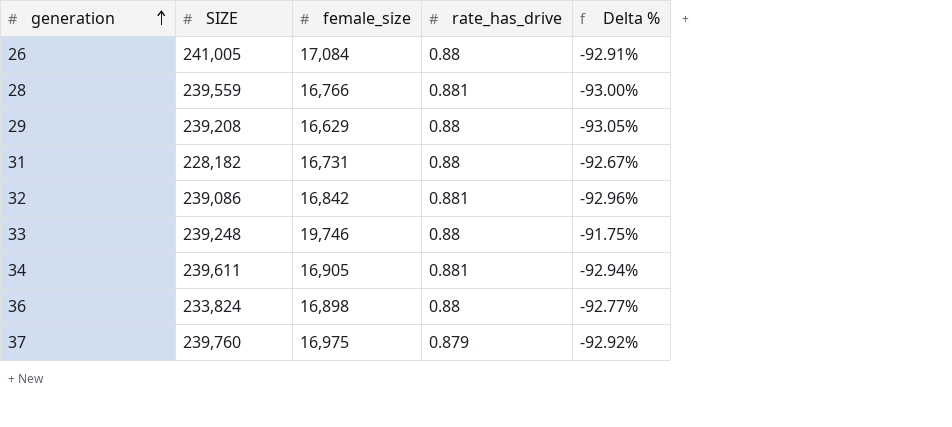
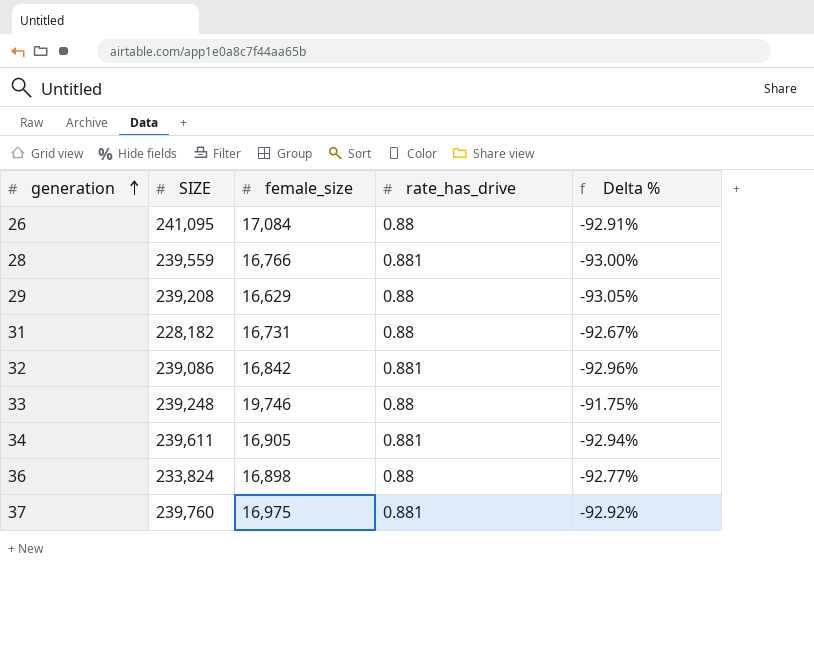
26 | SIZE: 241,005 -> 241,095
37 | rate_has_drive: 0.879 -> 0.881

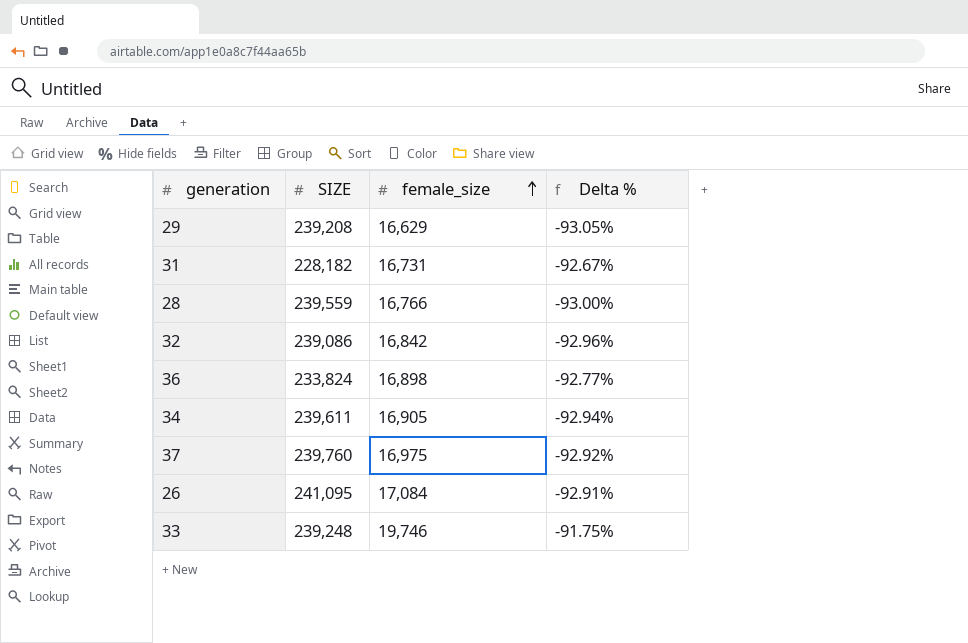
row order: generation ascending -> female_size ascending
column rate_has_drive | position: 4 -> none

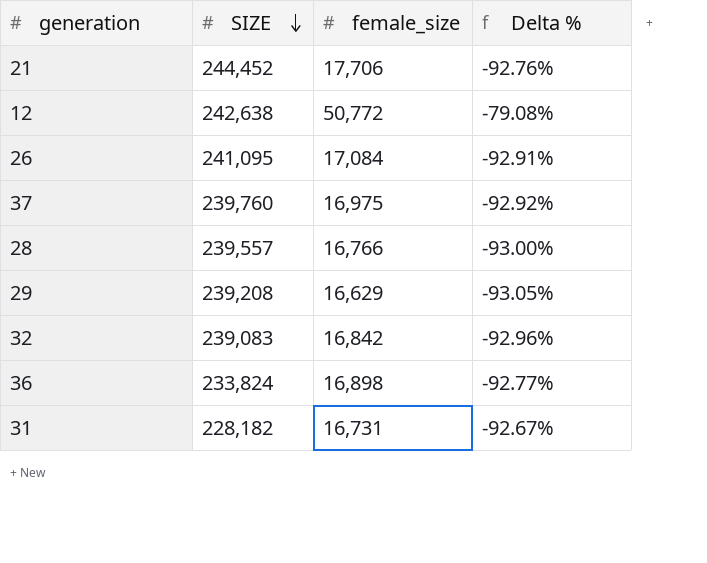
row order: female_size ascending -> SIZE descending
row 34: 239,611 | 16,905 | -92.94% -> none
row 33: 239,248 | 19,746 | -91.75% -> none
row 21: none -> 244,452 | 17,706 | -92.76%
row 12: none -> 242,638 | 50,772 | -79.08%
28 | SIZE: 239,559 -> 239,557
32 | SIZE: 239,086 -> 239,083

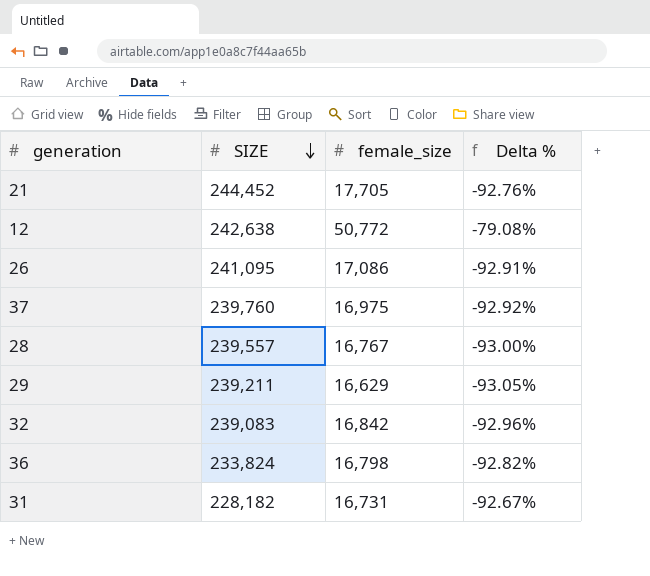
21 | female_size: 17,706 -> 17,705
26 | female_size: 17,084 -> 17,086
28 | female_size: 16,766 -> 16,767
29 | SIZE: 239,208 -> 239,211
36 | female_size: 16,898 -> 16,798
36 | Delta %: -92.77% -> -92.82%

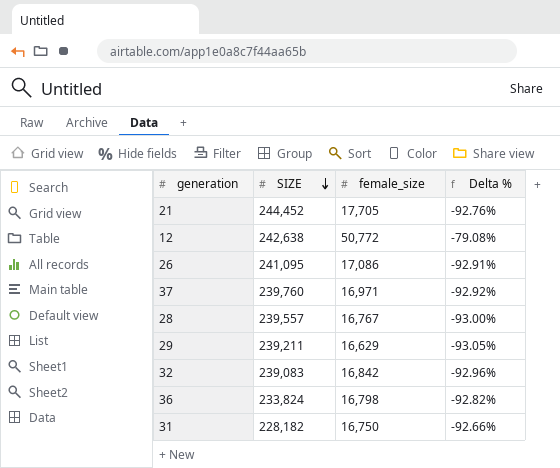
37 | female_size: 16,975 -> 16,971
31 | female_size: 16,731 -> 16,750
31 | Delta %: -92.67% -> -92.66%

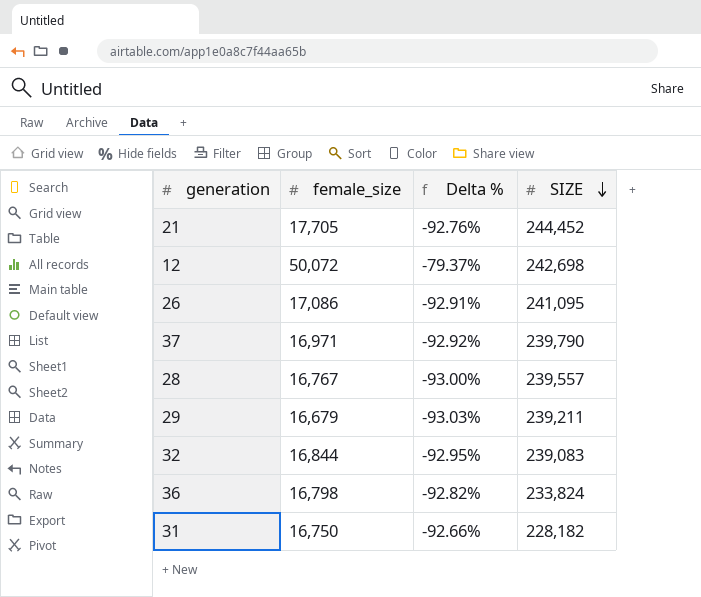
column SIZE | position: 2 -> 4
12 | female_size: 50,772 -> 50,072
12 | Delta %: -79.08% -> -79.37%
12 | SIZE: 242,638 -> 242,698
37 | SIZE: 239,760 -> 239,790
29 | female_size: 16,629 -> 16,679
29 | Delta %: -93.05% -> -93.03%
32 | female_size: 16,842 -> 16,844
32 | Delta %: -92.96% -> -92.95%

